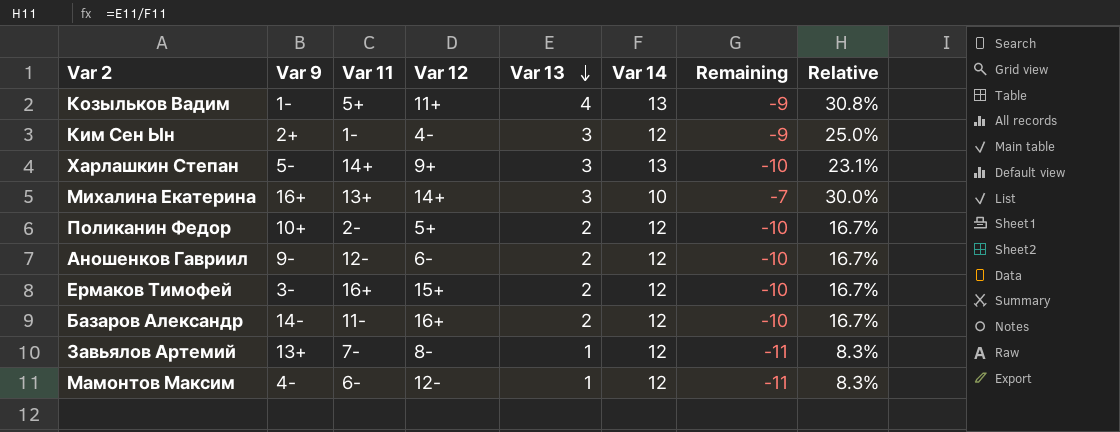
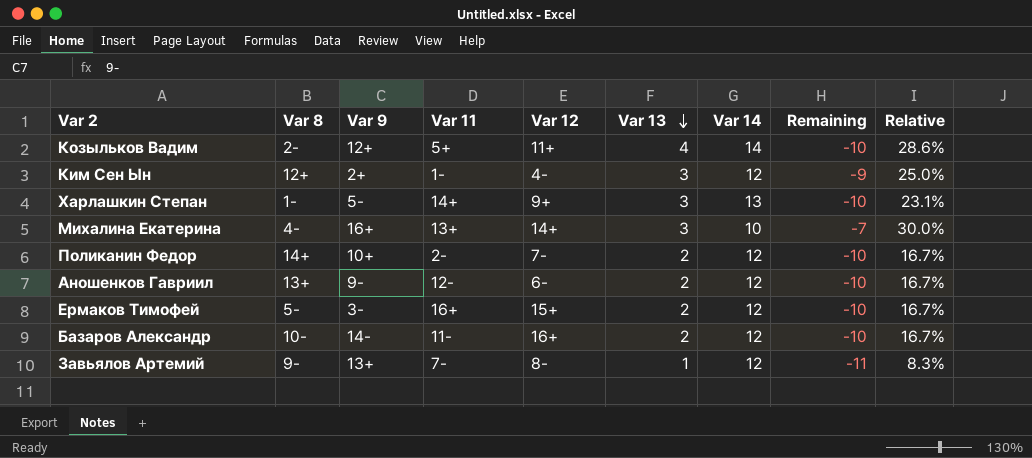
column Var 8 | position: none -> 2
row Мамонтов Максим: 4- | 6- | 12- | 1 | 12 | -11 | 8.3% -> none
Козыльков Вадим | Var 9: 1- -> 12+
Козыльков Вадим | Var 14: 13 -> 14
Козыльков Вадим | Remaining: -9 -> -10
Козыльков Вадим | Relative: 30.8% -> 28.6%
Поликанин Федор | Var 12: 5+ -> 7-

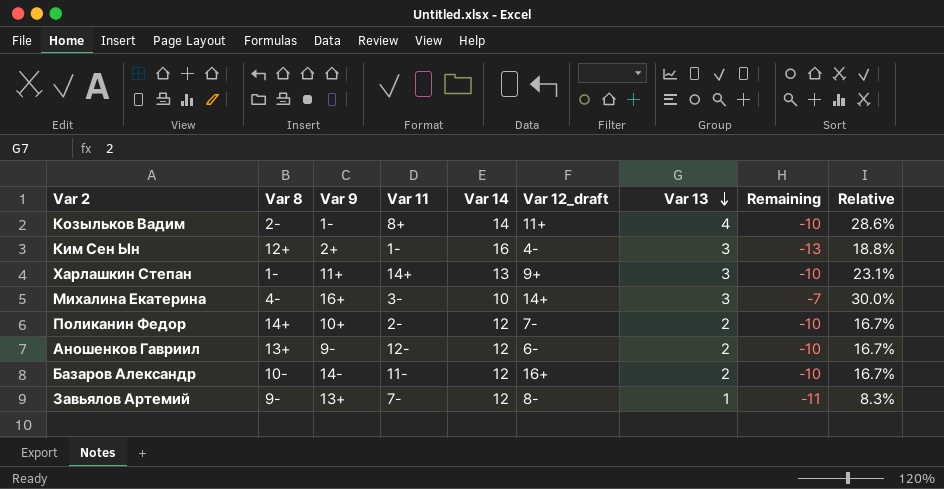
column Var 14 | position: 7 -> 5
column name: Var 12 -> Var 12_draft
row Ермаков Тимофей: 5- | 3- | 16+ | 15+ | 2 | 12 | -10 | 16.7% -> none
Козыльков Вадим | Var 9: 12+ -> 1-
Козыльков Вадим | Var 11: 5+ -> 8+
Ким Сен Ын | Var 14: 12 -> 16
Ким Сен Ын | Remaining: -9 -> -13
Ким Сен Ын | Relative: 25.0% -> 18.8%
Харлашкин Степан | Var 9: 5- -> 11+
Михалина Екатерина | Var 11: 13+ -> 3-

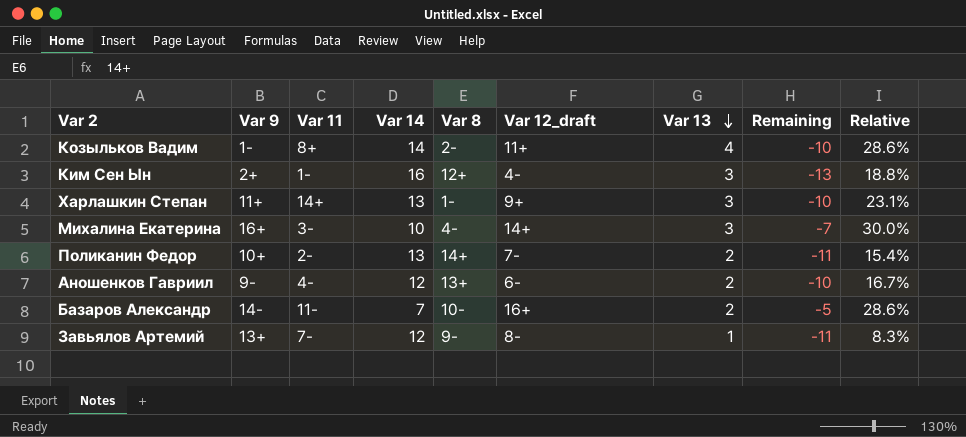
column Var 8 | position: 2 -> 5
Поликанин Федор | Var 14: 12 -> 13
Поликанин Федор | Remaining: -10 -> -11
Поликанин Федор | Relative: 16.7% -> 15.4%
Аношенков Гавриил | Var 11: 12- -> 4-
Базаров Александр | Var 14: 12 -> 7
Базаров Александр | Remaining: -10 -> -5
Базаров Александр | Relative: 16.7% -> 28.6%

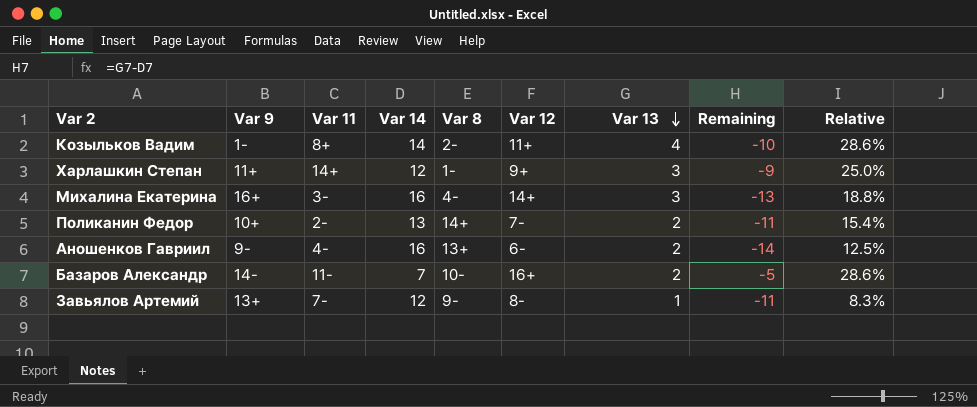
column name: Var 12_draft -> Var 12
row Ким Сен Ын: 2+ | 1- | 16 | 12+ | 4- | 3 | -13 | 18.8% -> none
Харлашкин Степан | Var 14: 13 -> 12
Харлашкин Степан | Remaining: -10 -> -9
Харлашкин Степан | Relative: 23.1% -> 25.0%
Михалина Екатерина | Var 14: 10 -> 16
Михалина Екатерина | Remaining: -7 -> -13
Михалина Екатерина | Relative: 30.0% -> 18.8%
Аношенков Гавриил | Var 14: 12 -> 16
Аношенков Гавриил | Remaining: -10 -> -14
Аношенков Гавриил | Relative: 16.7% -> 12.5%

